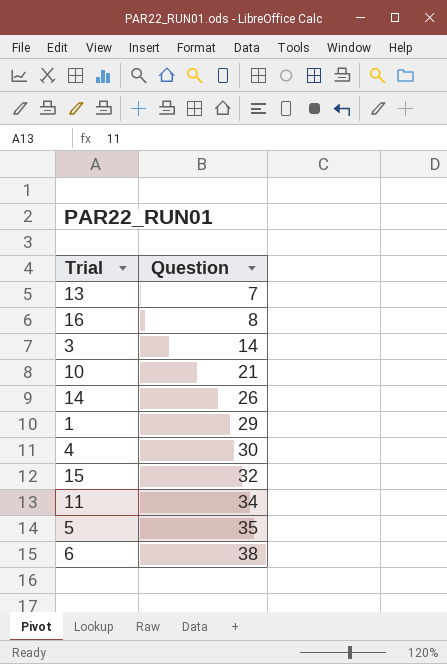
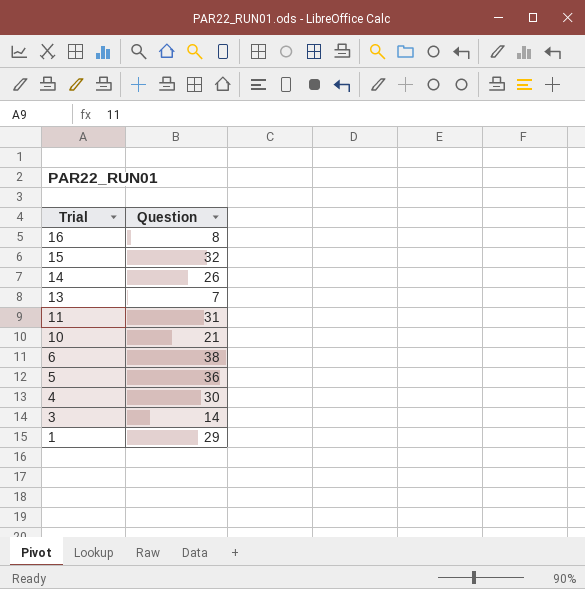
row order: Question ascending -> Trial descending
11 | Question: 34 -> 31
5 | Question: 35 -> 36

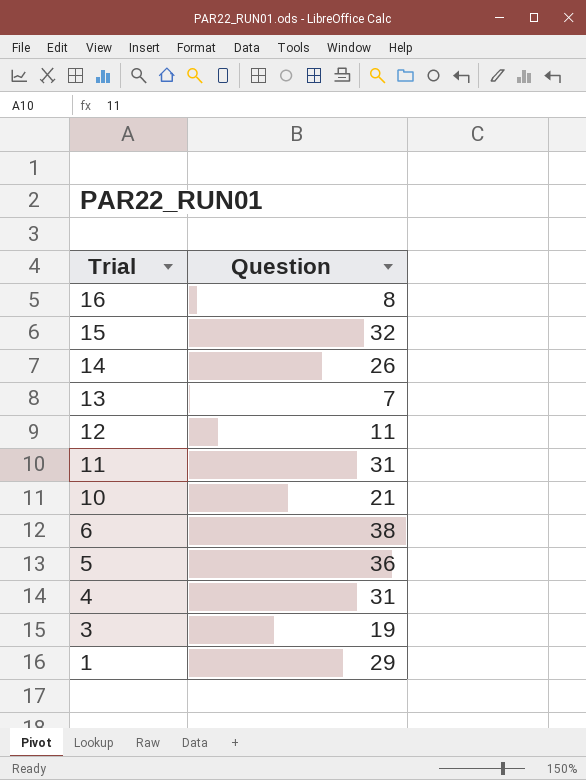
row 12: none -> 11
4 | Question: 30 -> 31
3 | Question: 14 -> 19

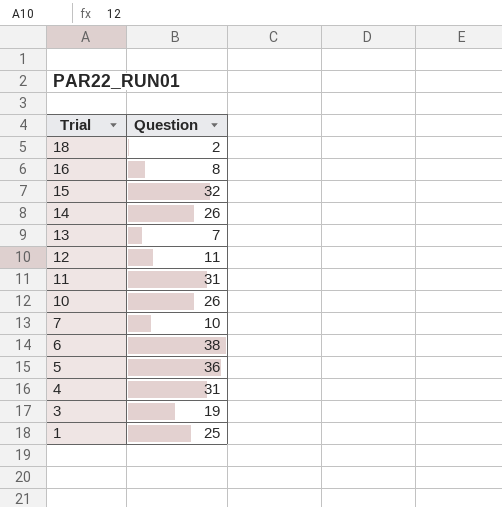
row 18: none -> 2
10 | Question: 21 -> 26
row 7: none -> 10
1 | Question: 29 -> 25

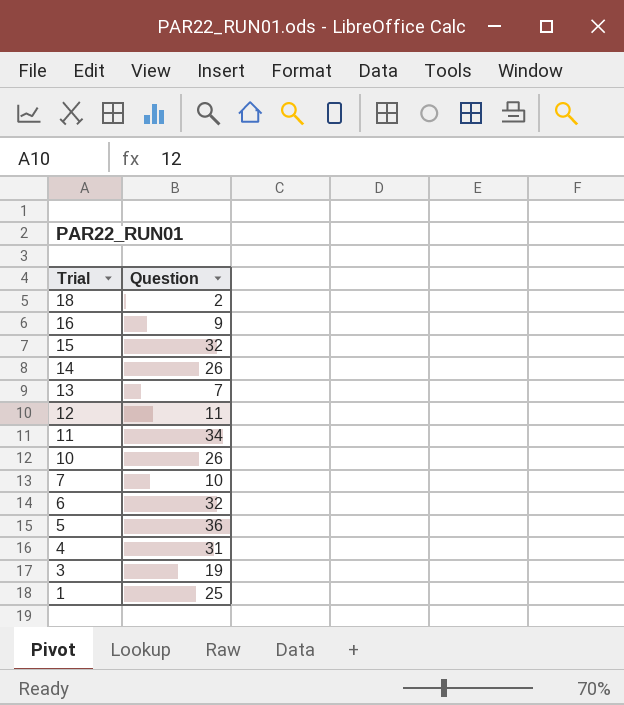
16 | Question: 8 -> 9
11 | Question: 31 -> 34
6 | Question: 38 -> 32

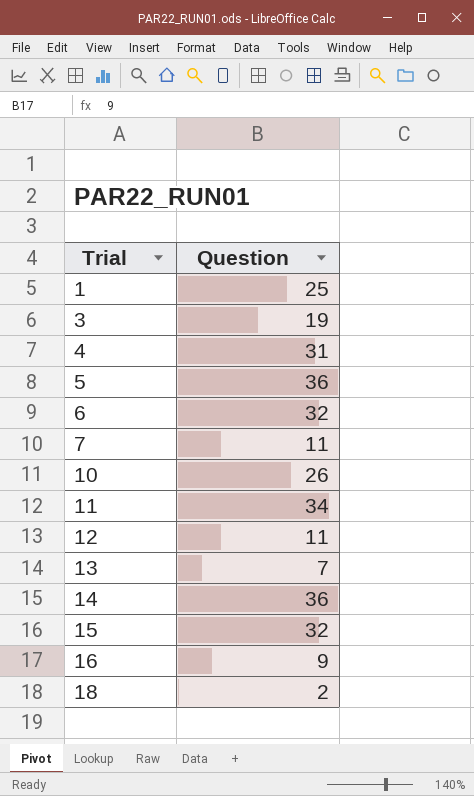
row order: Trial descending -> Trial ascending
7 | Question: 10 -> 11
14 | Question: 26 -> 36

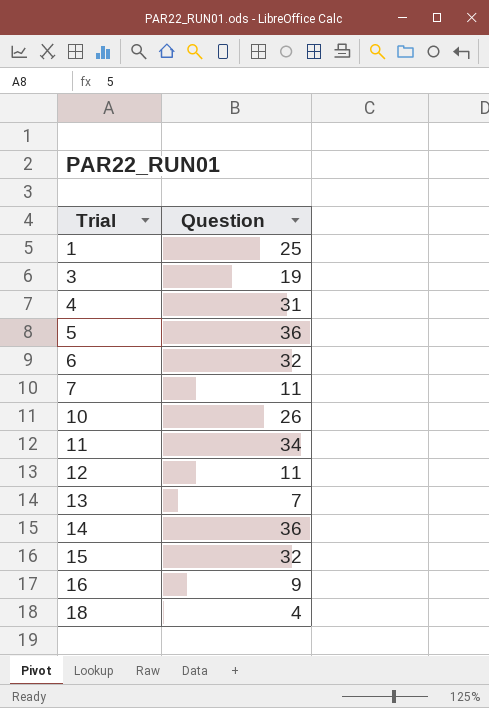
18 | Question: 2 -> 4

